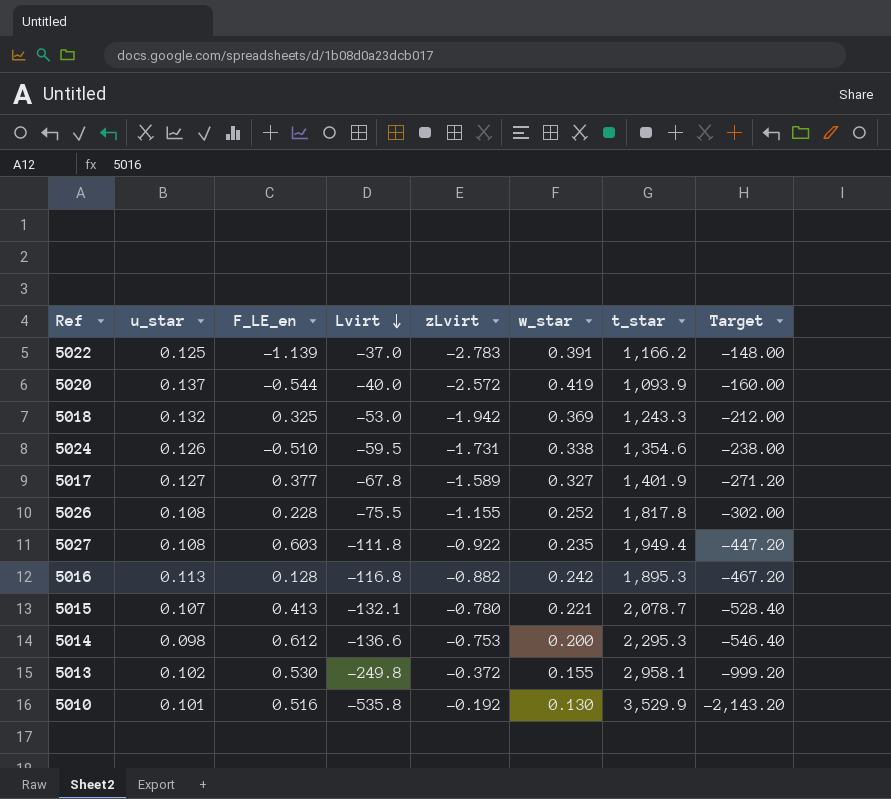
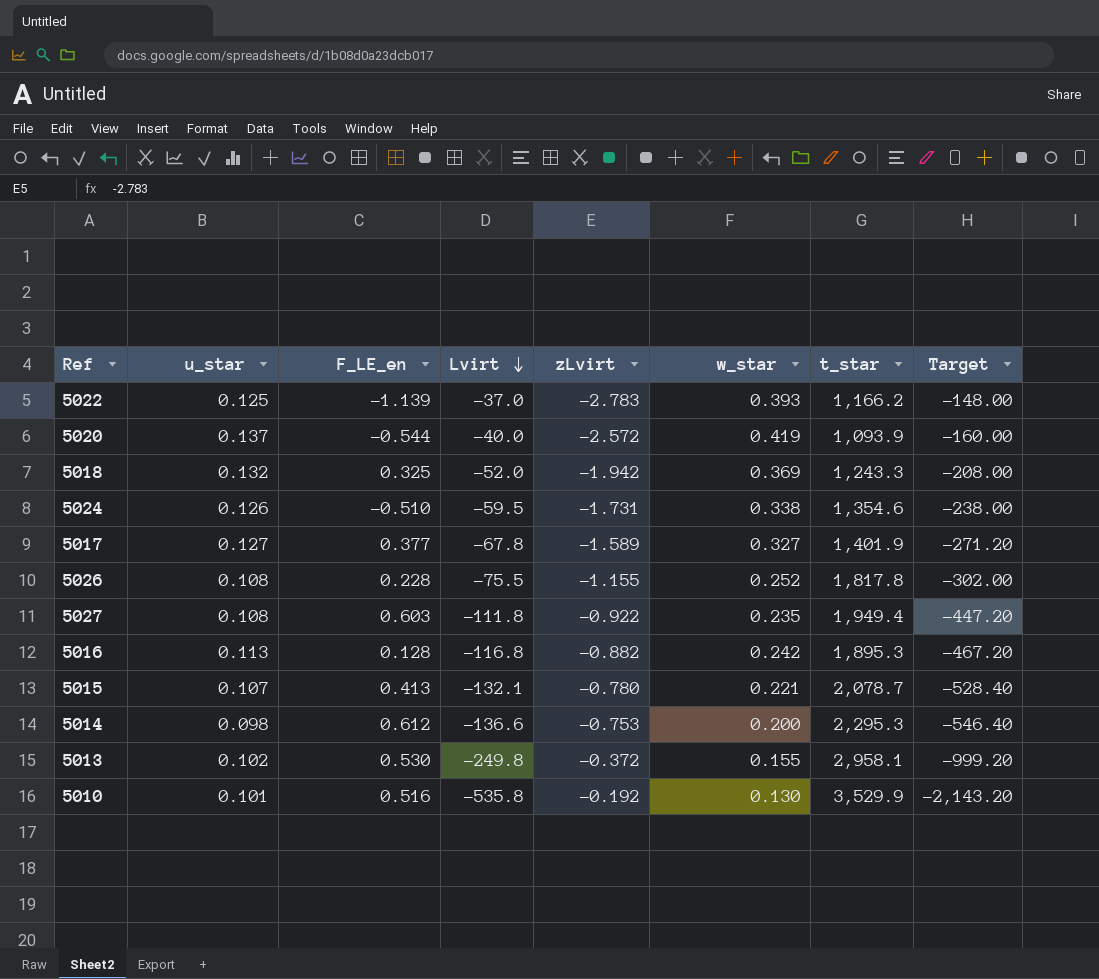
5022 | w_star: 0.391 -> 0.393
5018 | Lvirt: -53.0 -> -52.0
5018 | Target: -212.00 -> -208.00

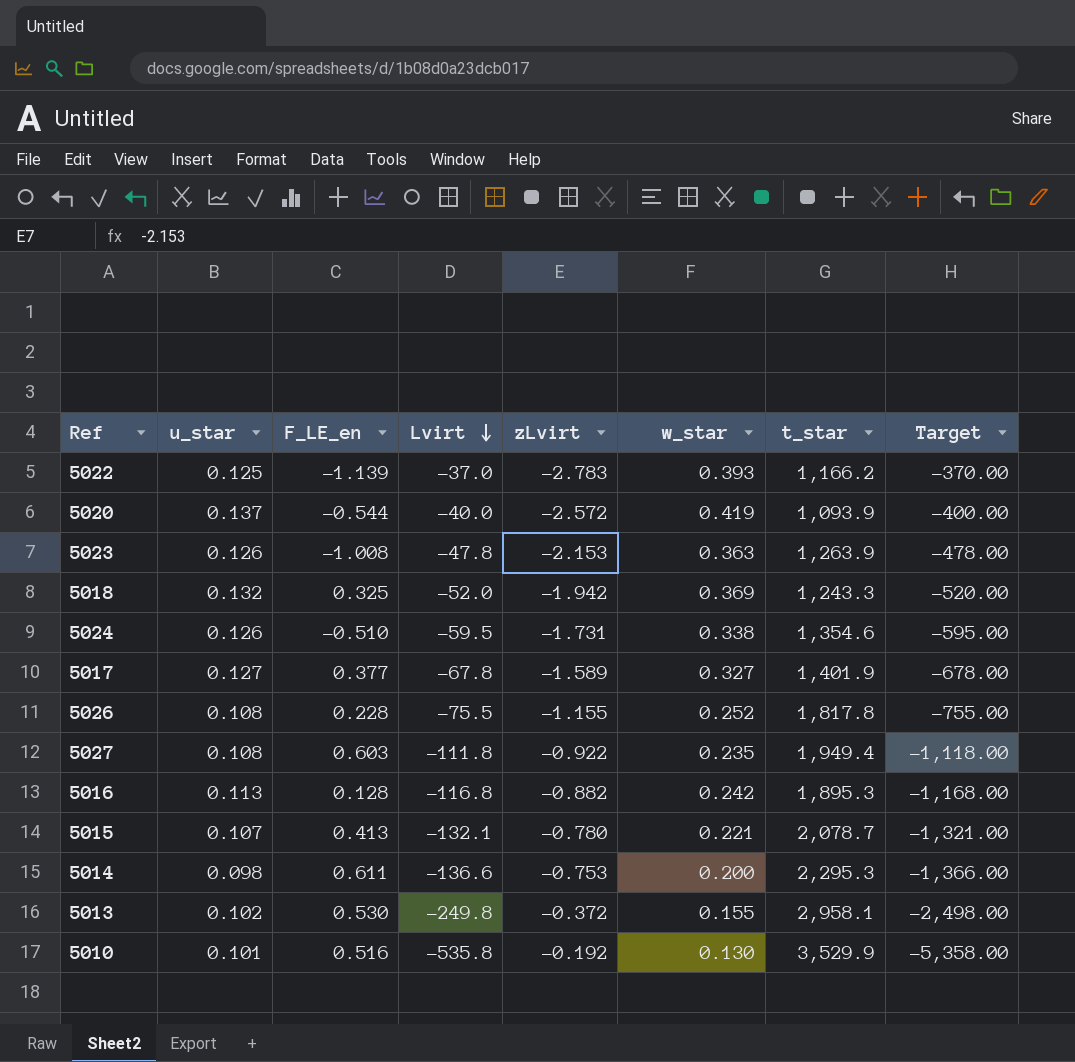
column Target | formula: [Lvirt] * 4 -> [Lvirt] * 10
row 5023: none -> 0.126 | -1.008 | -47.8 | -2.153 | 0.363 | 1,263.9 | -478.00
5014 | F_LE_en: 0.612 -> 0.611

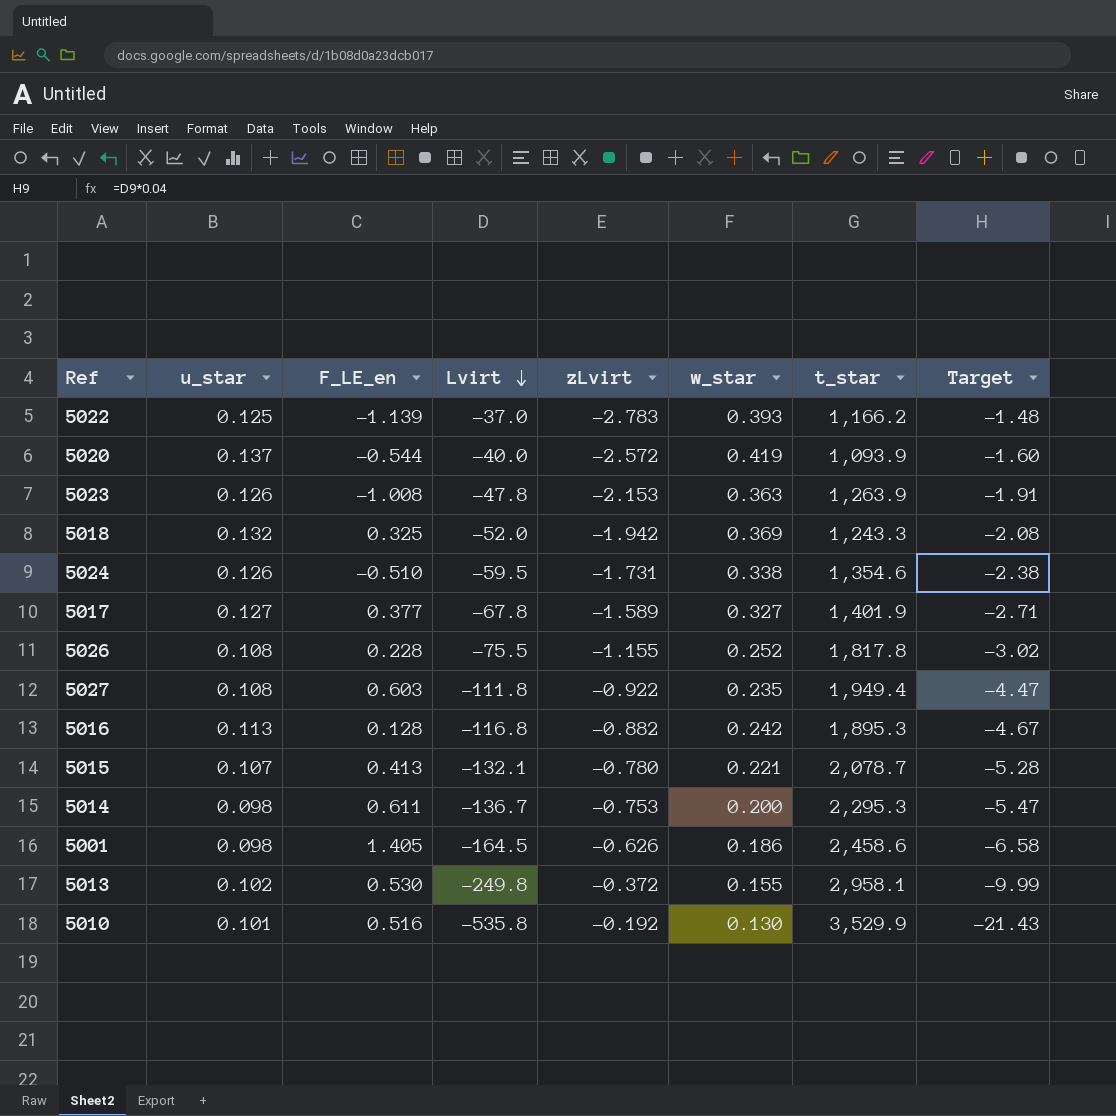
column Target | formula: [Lvirt] * 10 -> [Lvirt] * 0.04
5014 | Lvirt: -136.6 -> -136.7
row 5001: none -> 0.098 | 1.405 | -164.5 | -0.626 | 0.186 | 2,458.6 | -6.58

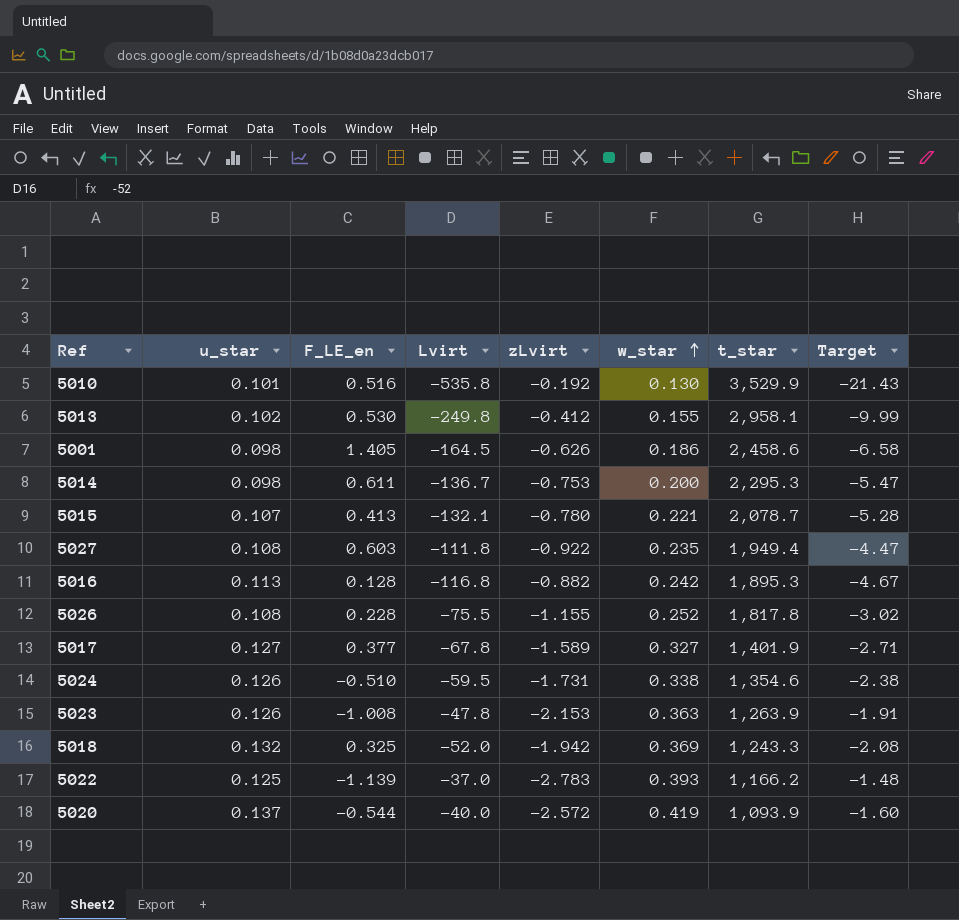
row order: Lvirt descending -> w_star ascending
5013 | zLvirt: -0.372 -> -0.412

